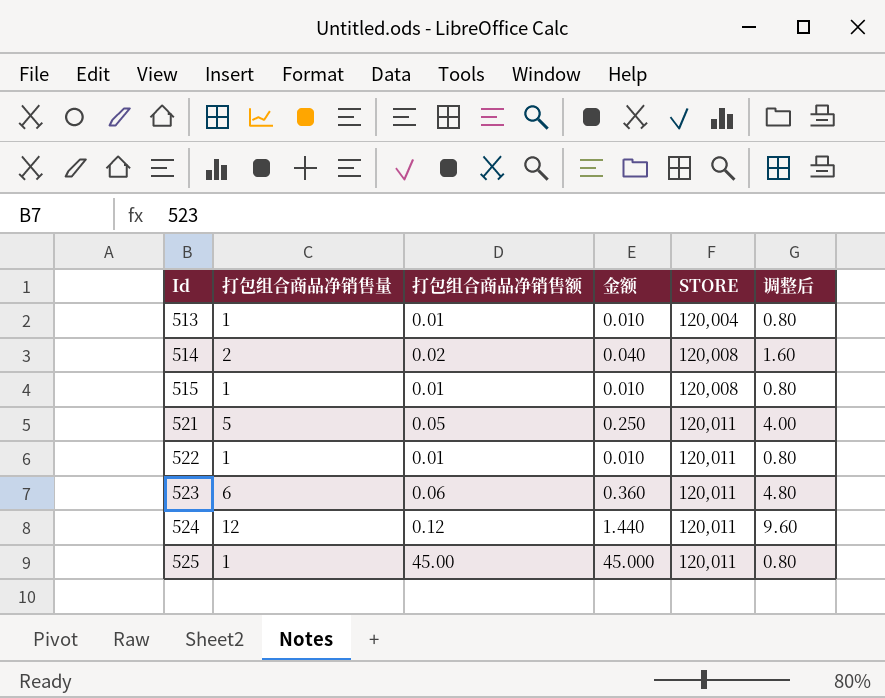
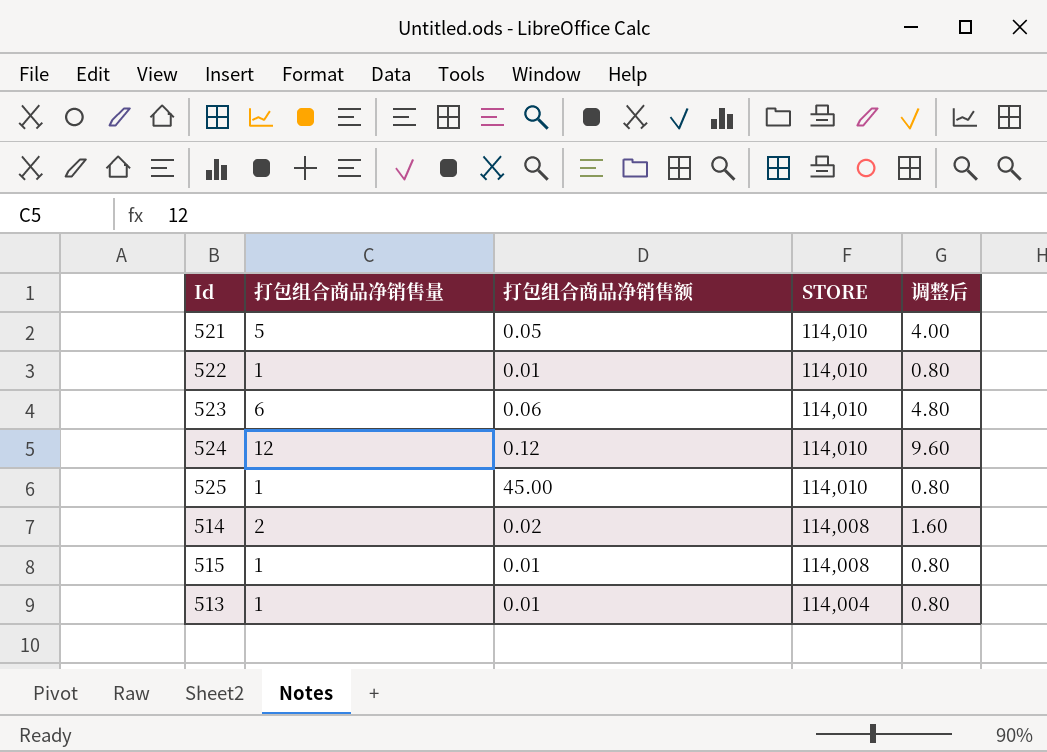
row order: Id ascending -> STORE descending
column 金额 | formula: [打包组合商品净销售量] * [打包组合商品净销售额] -> none
521 | STORE: 120,011 -> 114,010
522 | STORE: 120,011 -> 114,010
523 | STORE: 120,011 -> 114,010
524 | STORE: 120,011 -> 114,010
525 | STORE: 120,011 -> 114,010
514 | STORE: 120,008 -> 114,008
515 | STORE: 120,008 -> 114,008
513 | STORE: 120,004 -> 114,004

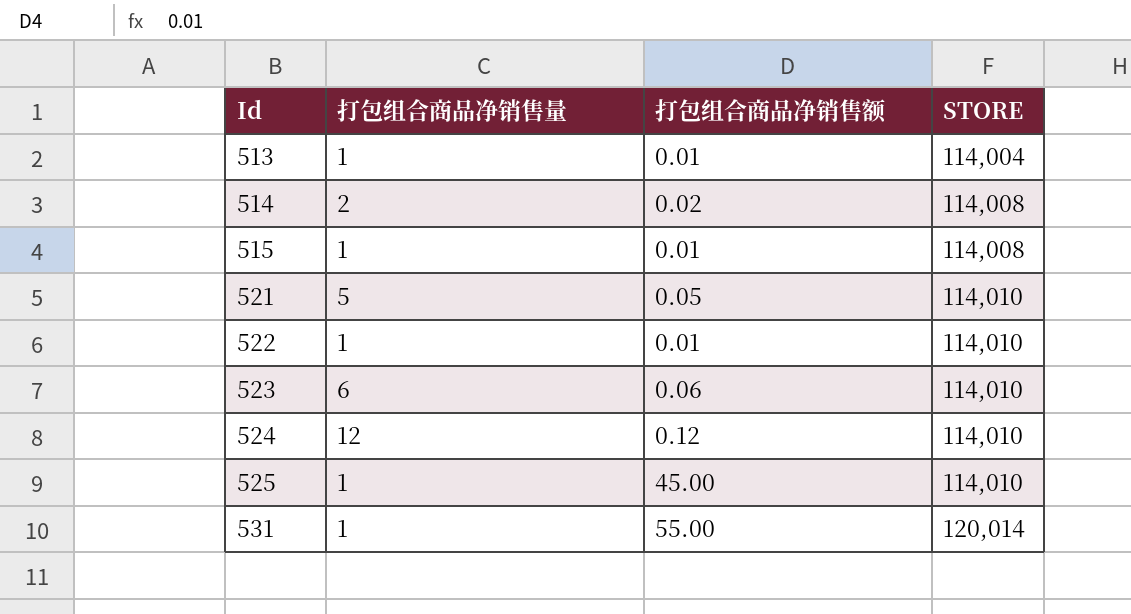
row order: STORE descending -> Id ascending
column 调整后 | formula: [打包组合商品净销售量] * 0.8 -> none
row 531: none -> 1 | 55.00 | 120,014

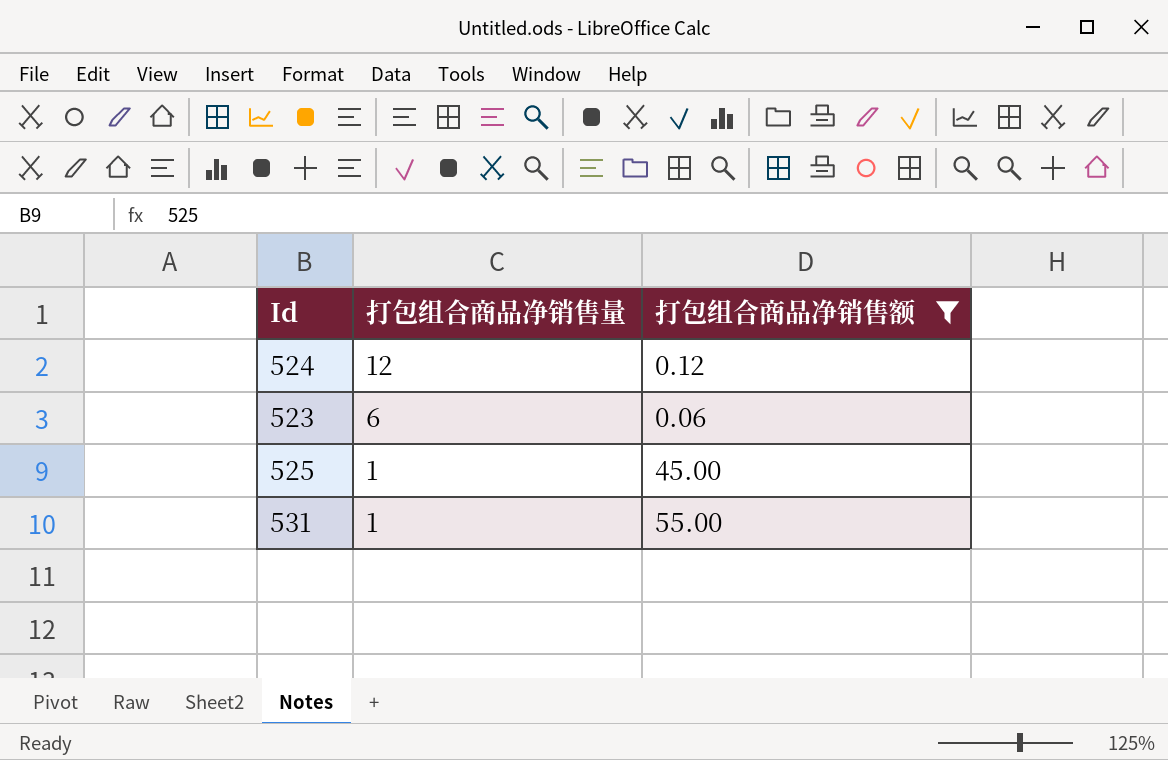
filter: none -> 打包组合商品净销售额 >= 0.06
row order: Id ascending -> 打包组合商品净销售量 descending
column STORE | position: 4 -> none

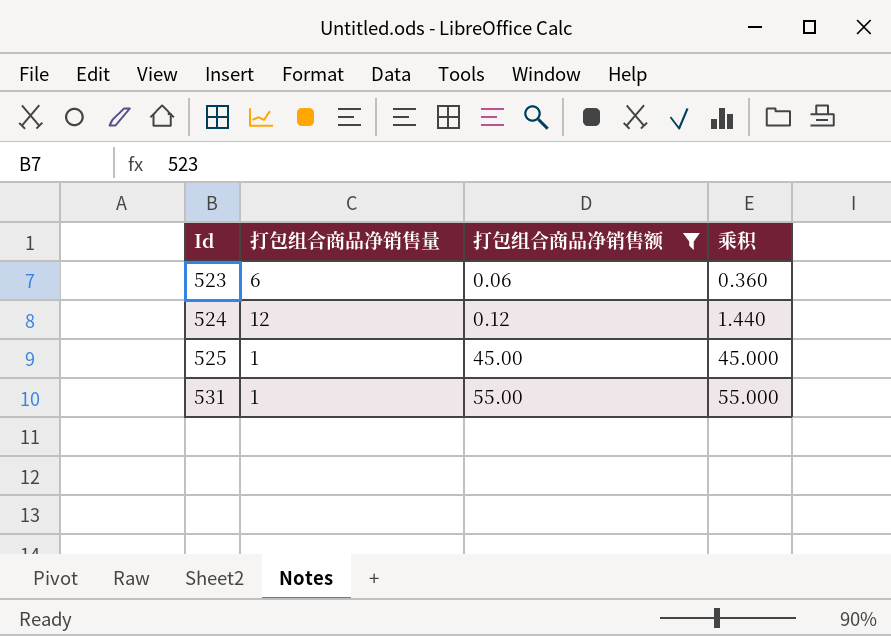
row order: 打包组合商品净销售量 descending -> Id ascending
column 乘积 | formula: none -> [打包组合商品净销售量] * [打包组合商品净销售额]

